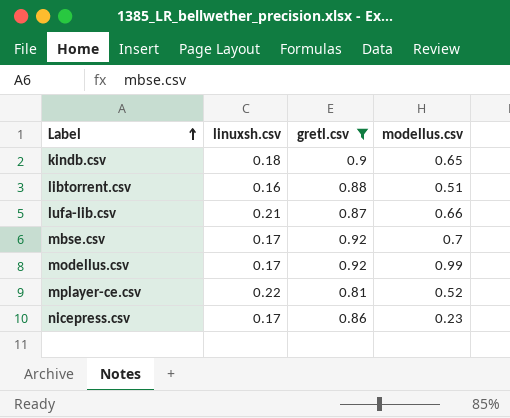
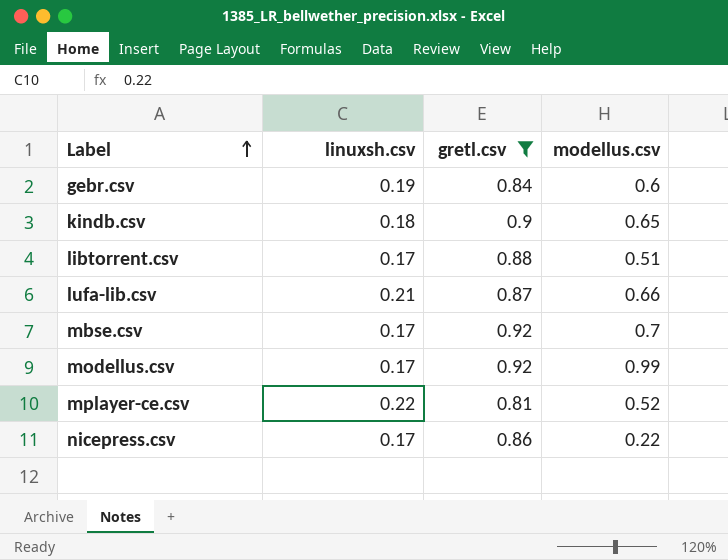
row gebr.csv: none -> 0.19 | 0.84 | 0.6
libtorrent.csv | linuxsh.csv: 0.16 -> 0.17
nicepress.csv | modellus.csv: 0.23 -> 0.22

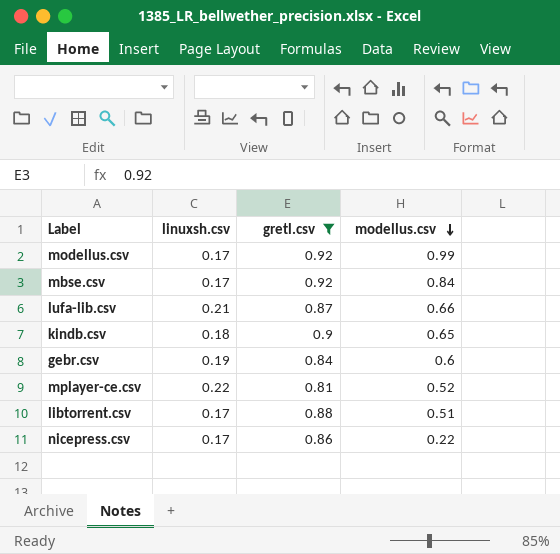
row order: Label ascending -> modellus.csv descending
mbse.csv | modellus.csv: 0.7 -> 0.84

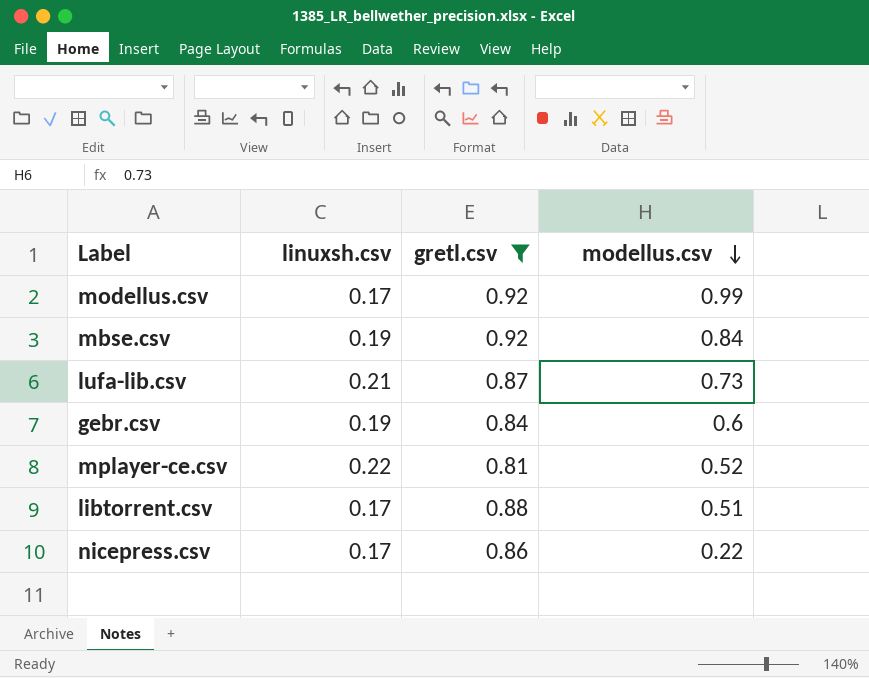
row kindb.csv: 0.18 | 0.9 | 0.65 -> none
mbse.csv | linuxsh.csv: 0.17 -> 0.19
lufa-lib.csv | modellus.csv: 0.66 -> 0.73

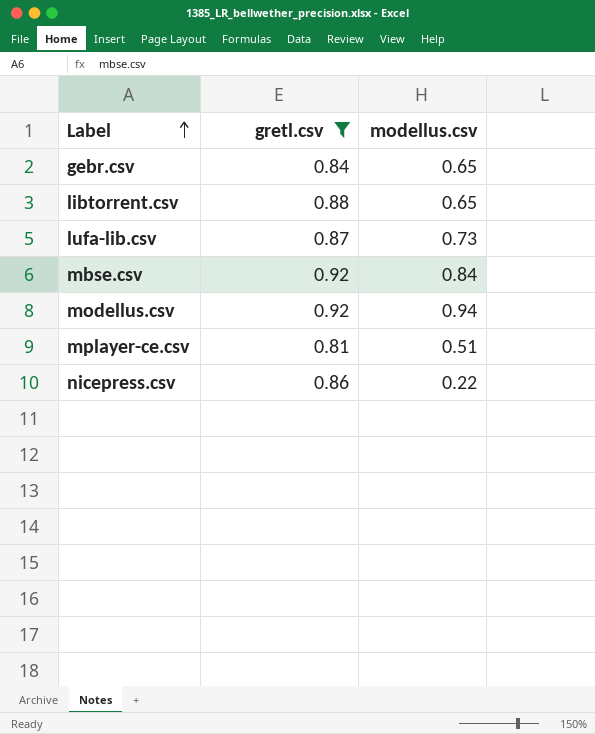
row order: modellus.csv descending -> Label ascending
column linuxsh.csv | position: 2 -> none
gebr.csv | modellus.csv: 0.6 -> 0.65
libtorrent.csv | modellus.csv: 0.51 -> 0.65
modellus.csv | modellus.csv: 0.99 -> 0.94
mplayer-ce.csv | modellus.csv: 0.52 -> 0.51

